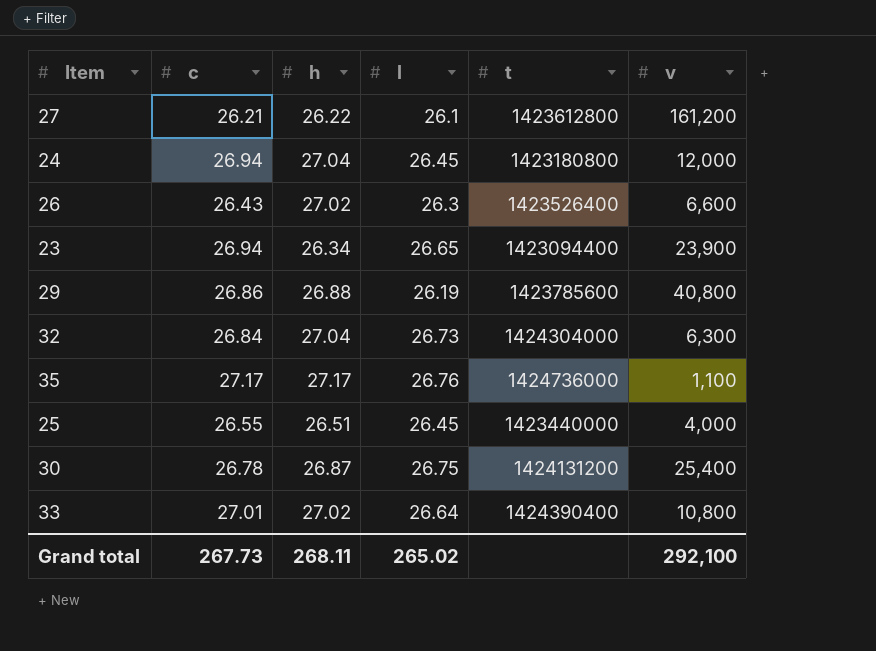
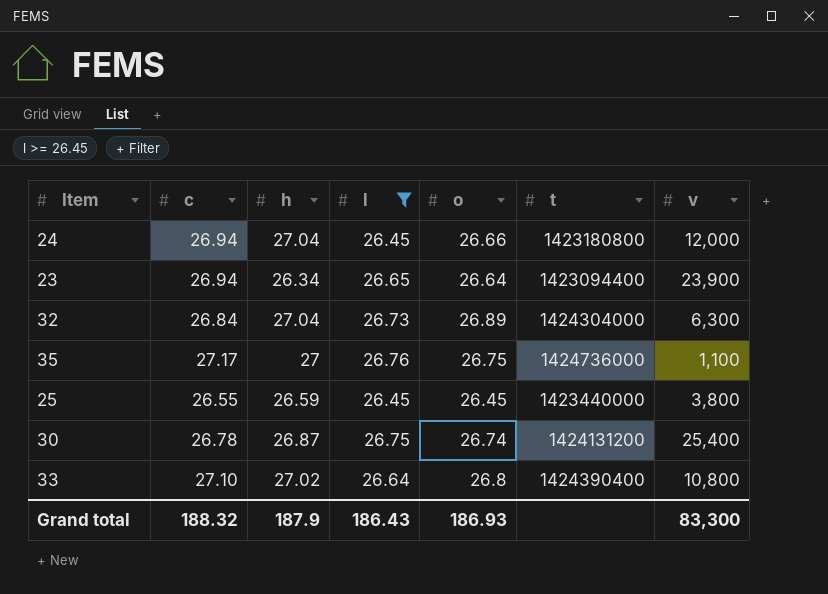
filter: none -> l >= 26.45
column o | position: none -> 5
35 | h: 27.17 -> 27
25 | h: 26.51 -> 26.59
25 | v: 4,000 -> 3,800
33 | c: 27.01 -> 27.10
Grand total | c: 267.73 -> 188.32
Grand total | h: 268.11 -> 187.9
Grand total | l: 265.02 -> 186.43
Grand total | v: 292,100 -> 83,300

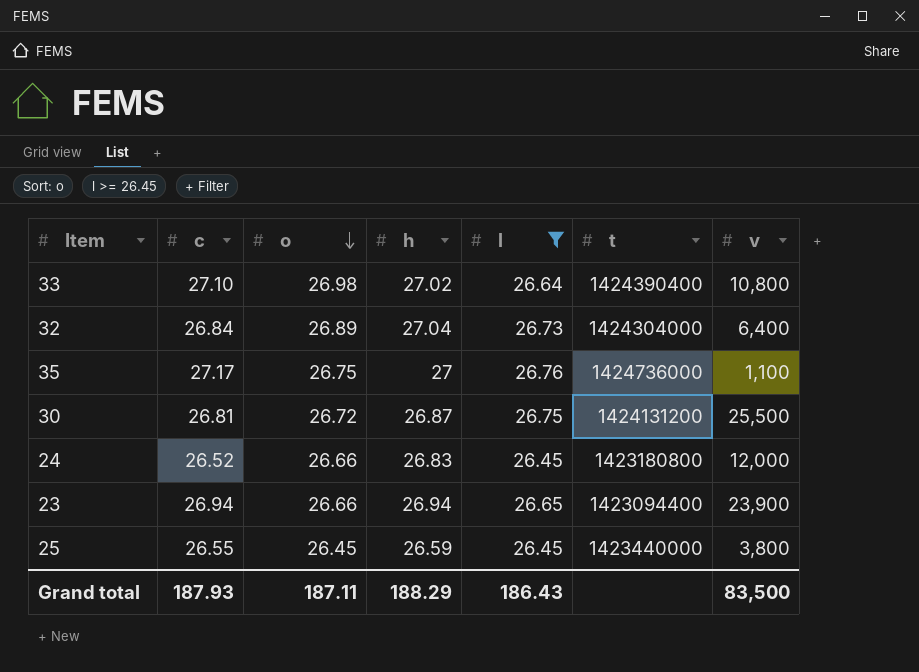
row order: none -> o descending
column o | position: 5 -> 3
33 | o: 26.8 -> 26.98
32 | v: 6,300 -> 6,400
30 | c: 26.78 -> 26.81
30 | o: 26.74 -> 26.72
30 | v: 25,400 -> 25,500
24 | c: 26.94 -> 26.52
24 | h: 27.04 -> 26.83
23 | o: 26.64 -> 26.66
23 | h: 26.34 -> 26.94
Grand total | c: 188.32 -> 187.93
Grand total | o: 186.93 -> 187.11
Grand total | h: 187.9 -> 188.29
Grand total | v: 83,300 -> 83,500

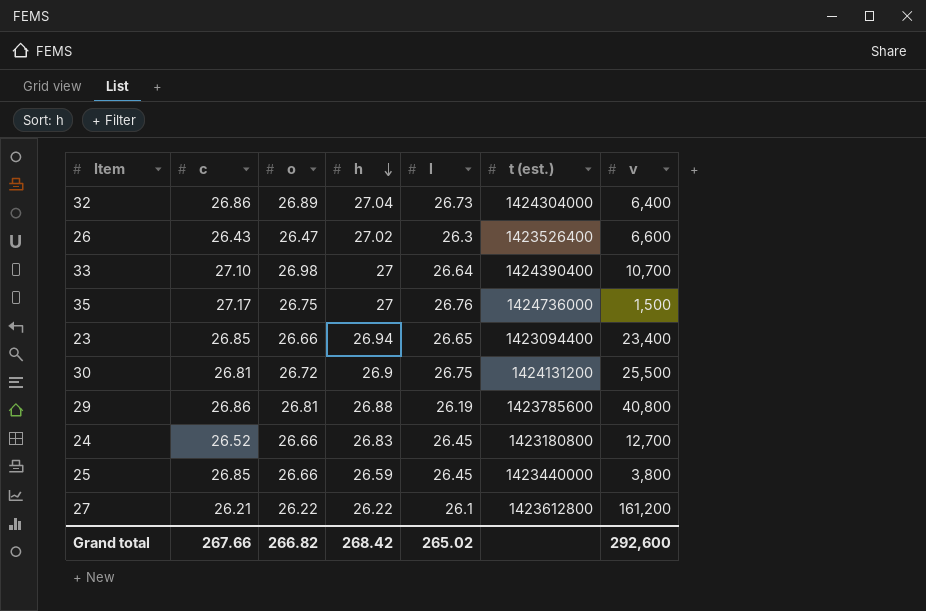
filter: l >= 26.45 -> none
row order: o descending -> h descending
column name: t -> t (est.)
32 | c: 26.84 -> 26.86
33 | h: 27.02 -> 27
33 | v: 10,800 -> 10,700
35 | v: 1,100 -> 1,500
23 | c: 26.94 -> 26.85
23 | v: 23,900 -> 23,400
30 | h: 26.87 -> 26.9
24 | v: 12,000 -> 12,700
25 | c: 26.55 -> 26.85
25 | o: 26.45 -> 26.66
Grand total | c: 187.93 -> 267.66
Grand total | o: 187.11 -> 266.82
Grand total | h: 188.29 -> 268.42
Grand total | l: 186.43 -> 265.02
Grand total | v: 83,500 -> 292,600

